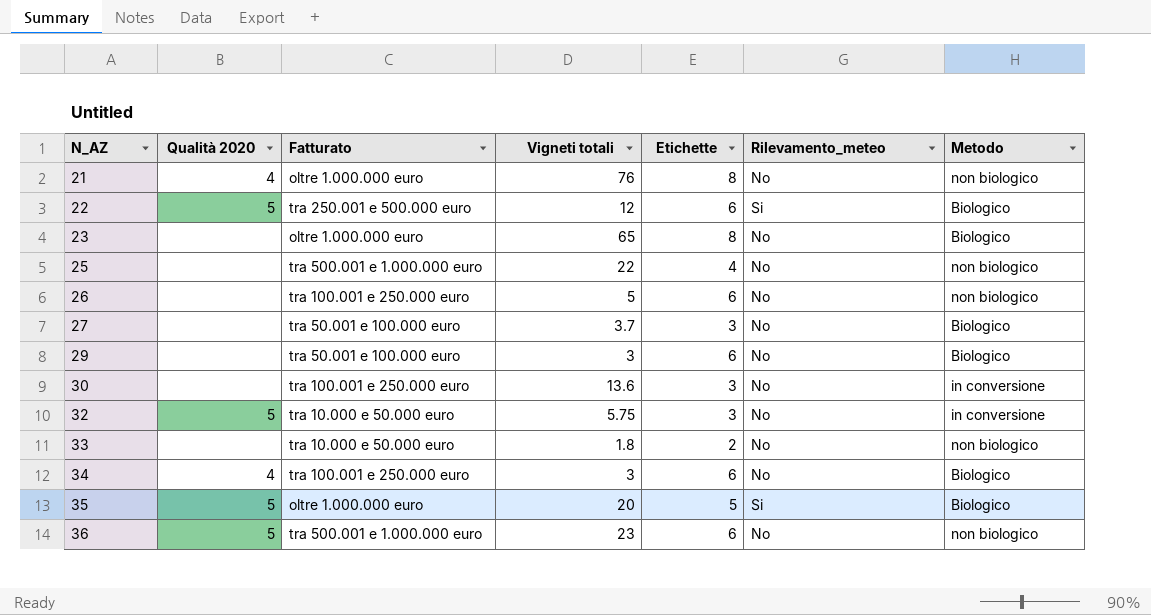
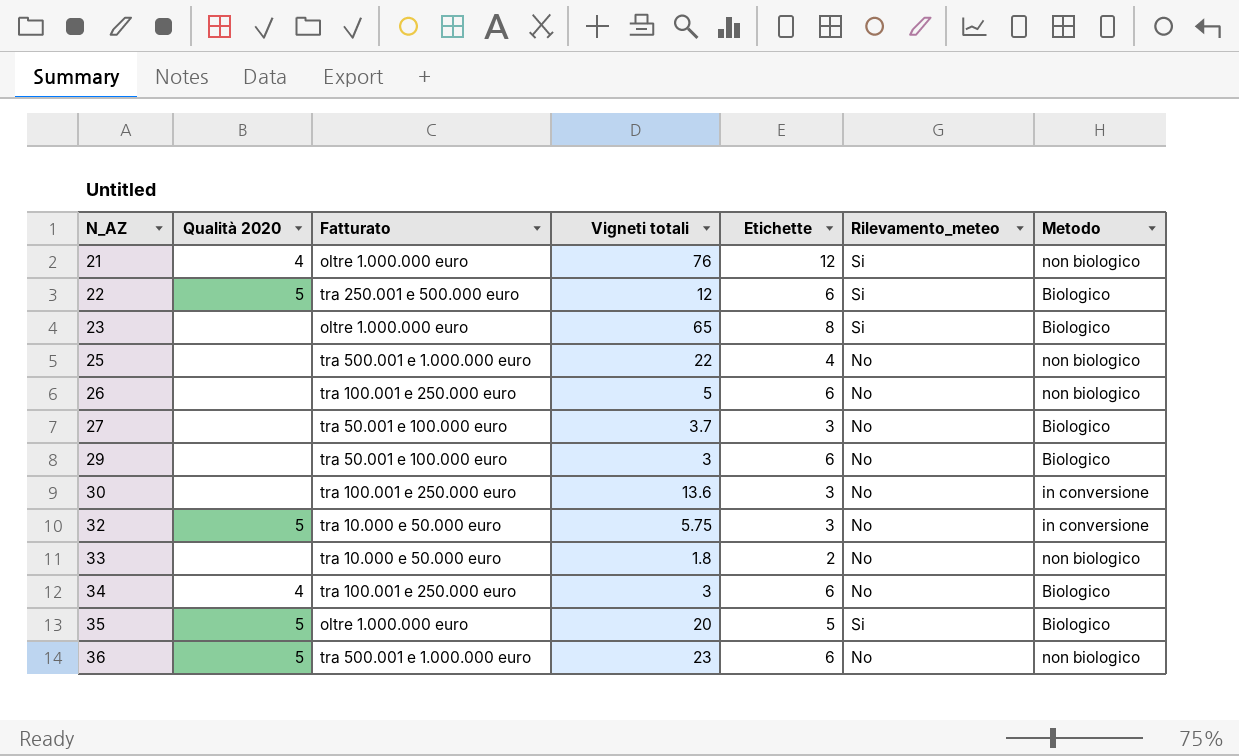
21 | Etichette: 8 -> 12
21 | Rilevamento_meteo: No -> Si
23 | Rilevamento_meteo: No -> Si

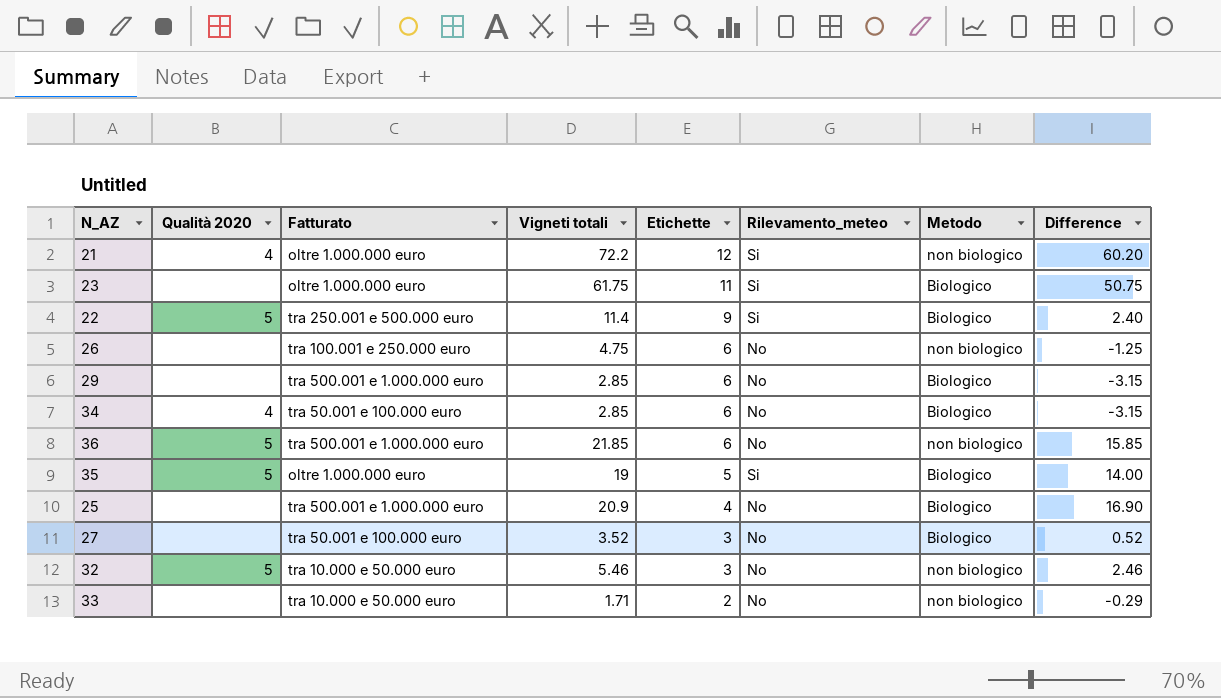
row order: N_AZ ascending -> Etichette descending
column Difference | formula: none -> [Vigneti totali] - [Etichette]
row 30: none | tra 100.001 e 250.000 euro | 13.6 | 3 | No | in conversione -> none
21 | Vigneti totali: 76 -> 72.2
23 | Vigneti totali: 65 -> 61.75
23 | Etichette: 8 -> 11
22 | Vigneti totali: 12 -> 11.4
22 | Etichette: 6 -> 9
26 | Vigneti totali: 5 -> 4.75
29 | Fatturato: tra 50.001 e 100.000 euro -> tra 500.001 e 1.000.000 euro
29 | Vigneti totali: 3 -> 2.85
34 | Fatturato: tra 100.001 e 250.000 euro -> tra 50.001 e 100.000 euro
34 | Vigneti totali: 3 -> 2.85
36 | Vigneti totali: 23 -> 21.85
35 | Vigneti totali: 20 -> 19
25 | Vigneti totali: 22 -> 20.9
25 | Metodo: non biologico -> Biologico
27 | Vigneti totali: 3.7 -> 3.52
32 | Vigneti totali: 5.75 -> 5.46
32 | Metodo: in conversione -> non biologico
33 | Vigneti totali: 1.8 -> 1.71

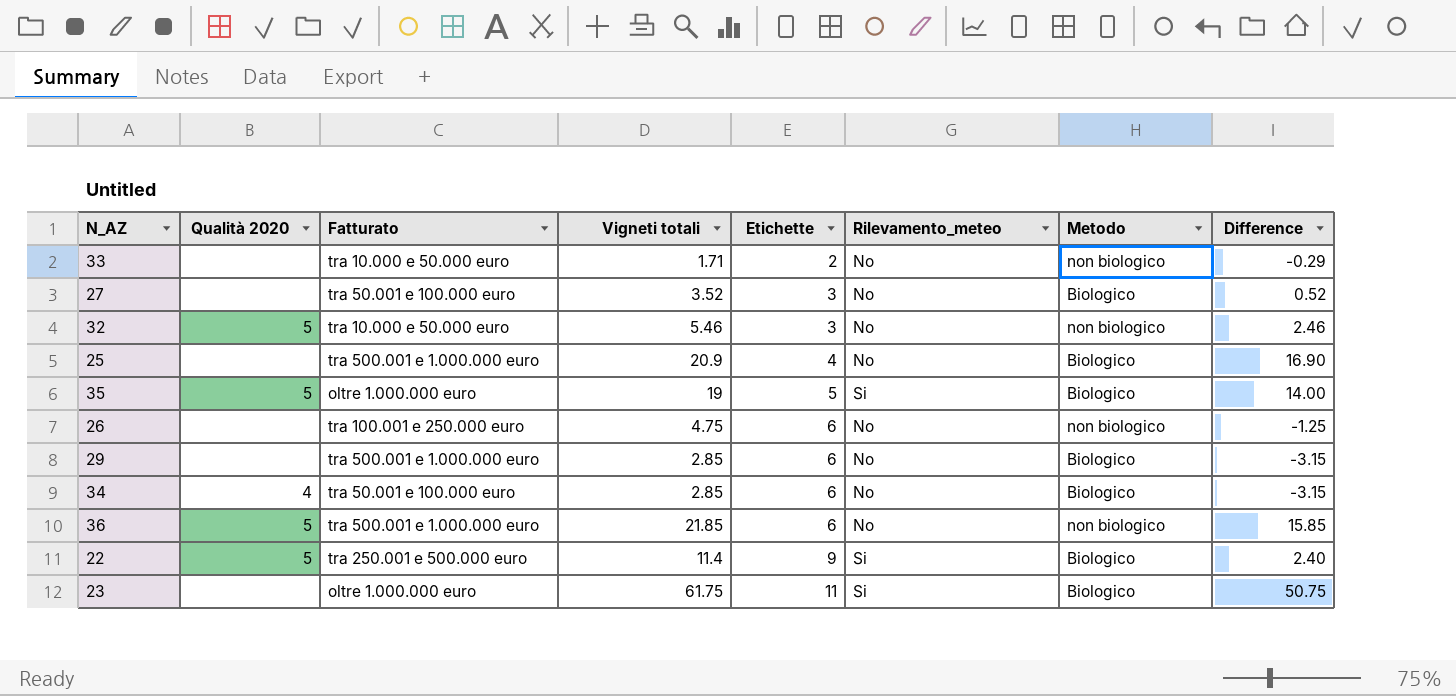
row order: Etichette descending -> Etichette ascending
row 21: 4 | oltre 1.000.000 euro | 72.2 | 12 | Si | non biologico | 60.20 -> none

